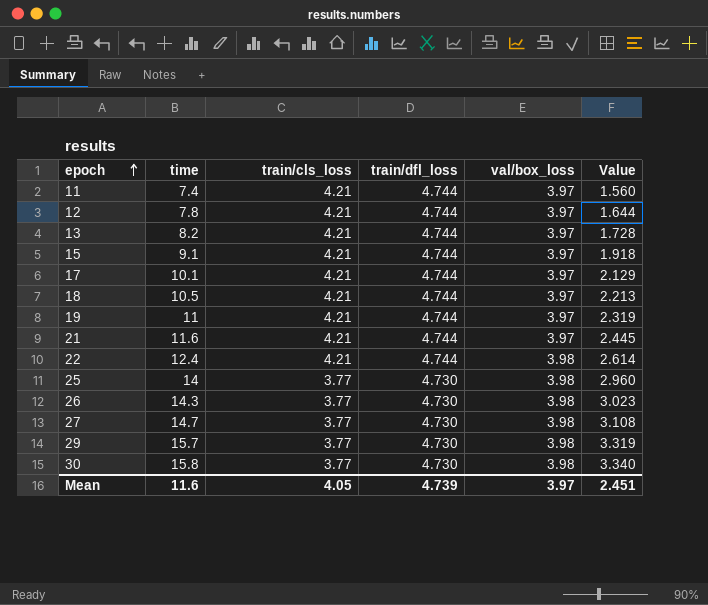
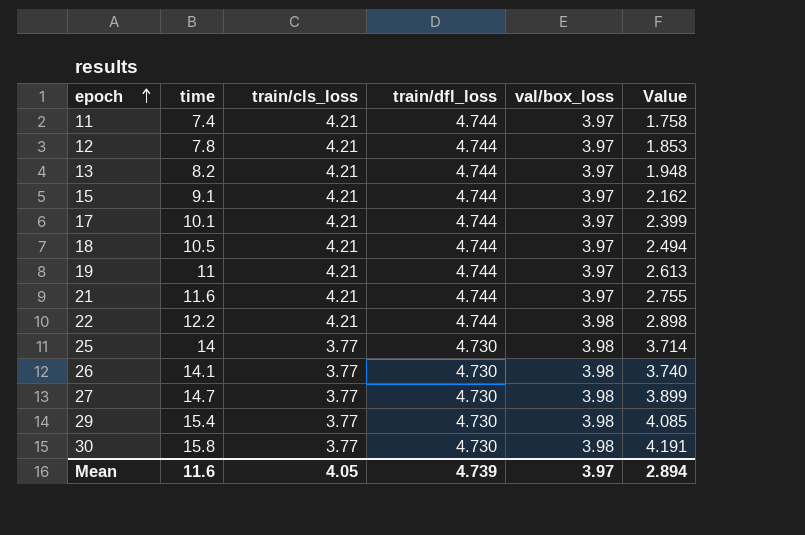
column Value | formula: [time] / [train/dfl_loss] -> [time] / [train/cls_loss]
22 | time: 12.4 -> 12.2
26 | time: 14.3 -> 14.1
29 | time: 15.7 -> 15.4
Mean | Value: 2.451 -> 2.894

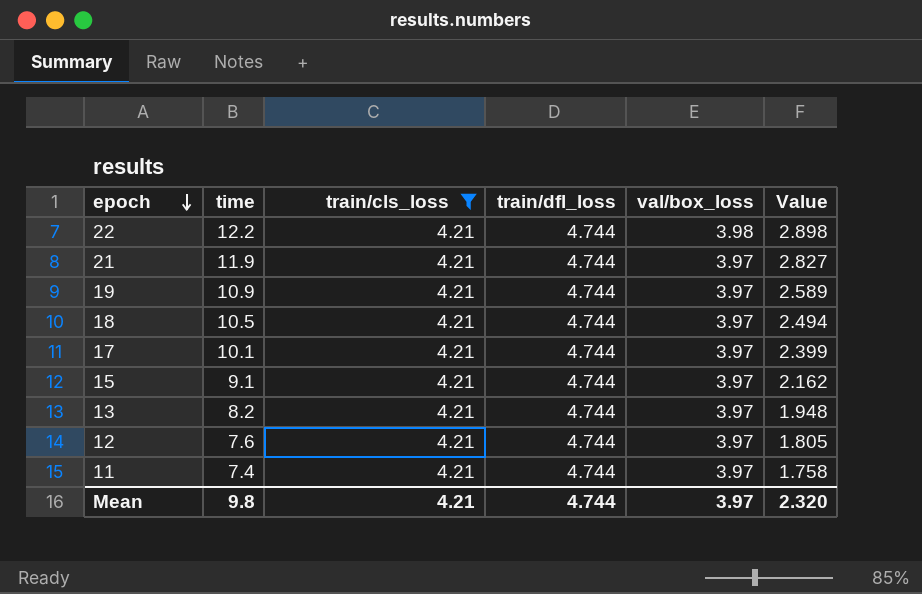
filter: none -> train/cls_loss = 4.21
row order: epoch ascending -> epoch descending
21 | time: 11.6 -> 11.9
21 | Value: 2.755 -> 2.827
19 | time: 11 -> 10.9
19 | Value: 2.613 -> 2.589
12 | time: 7.8 -> 7.6
12 | Value: 1.853 -> 1.805
Mean | time: 11.6 -> 9.8
Mean | train/cls_loss: 4.05 -> 4.21
Mean | train/dfl_loss: 4.739 -> 4.744
Mean | Value: 2.894 -> 2.320

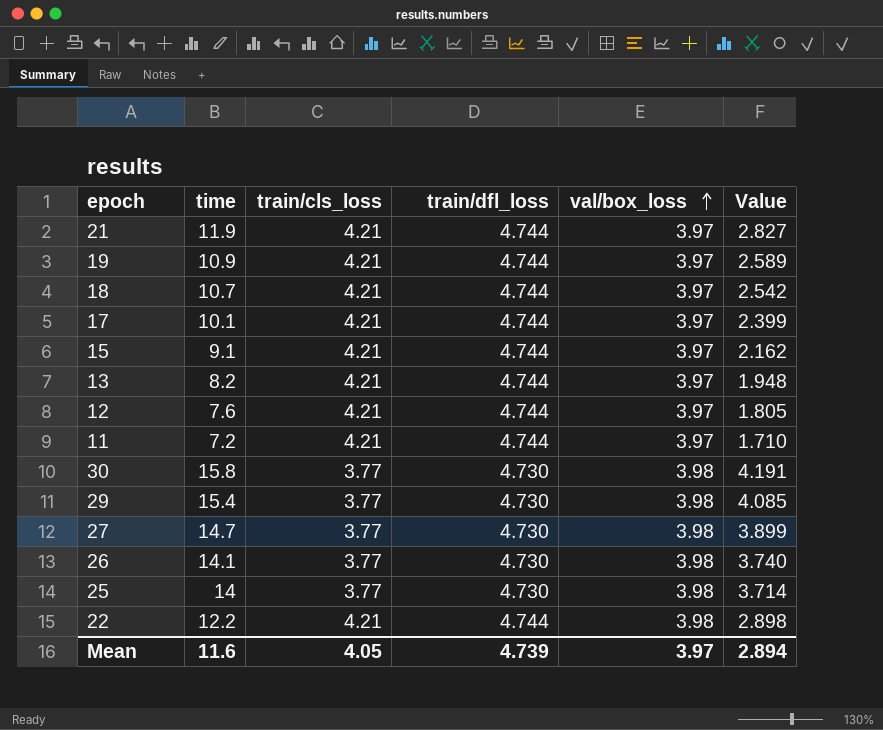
filter: train/cls_loss = 4.21 -> none
row order: epoch descending -> val/box_loss ascending
18 | time: 10.5 -> 10.7
18 | Value: 2.494 -> 2.542
11 | time: 7.4 -> 7.2
11 | Value: 1.758 -> 1.710
Mean | time: 9.8 -> 11.6
Mean | train/cls_loss: 4.21 -> 4.05
Mean | train/dfl_loss: 4.744 -> 4.739
Mean | Value: 2.320 -> 2.894

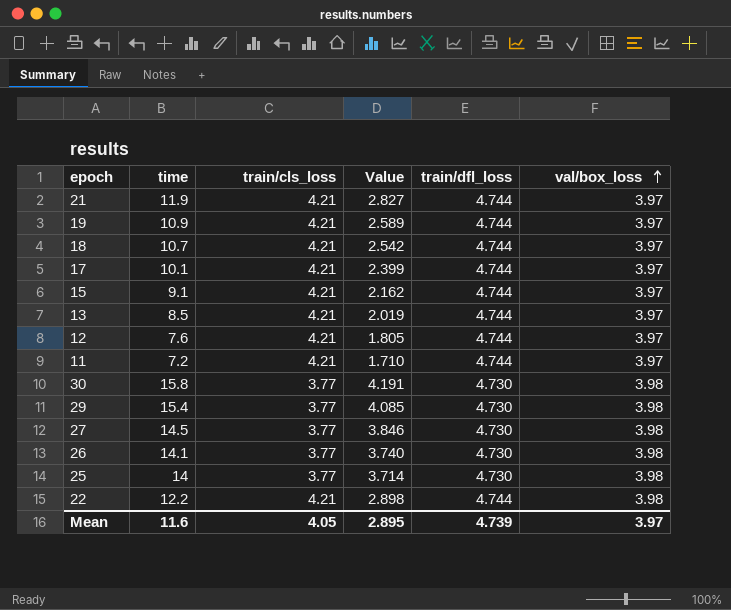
column Value | position: 6 -> 4
13 | time: 8.2 -> 8.5
13 | Value: 1.948 -> 2.019
27 | time: 14.7 -> 14.5
27 | Value: 3.899 -> 3.846
Mean | Value: 2.894 -> 2.895

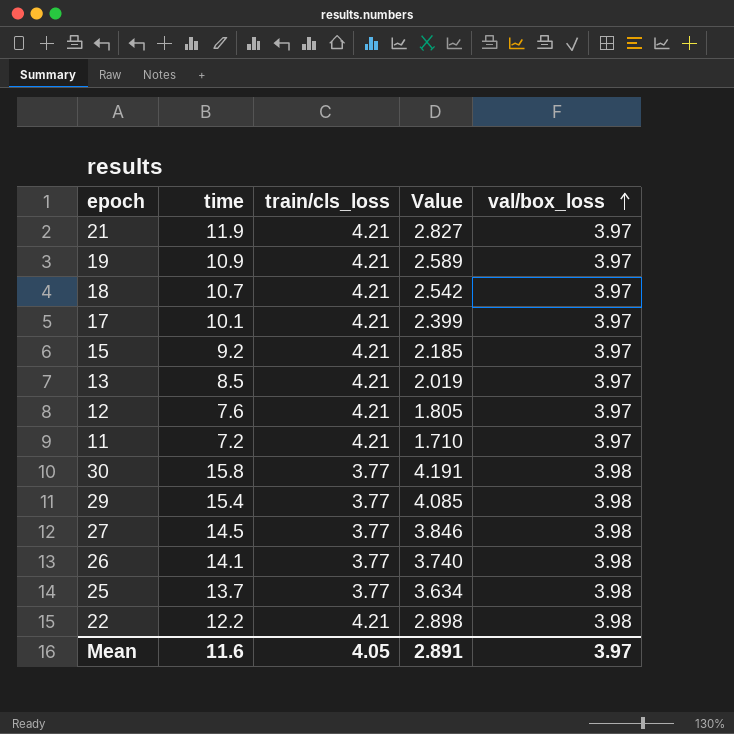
column train/dfl_loss | position: 5 -> none
15 | time: 9.1 -> 9.2
15 | Value: 2.162 -> 2.185
25 | time: 14 -> 13.7
25 | Value: 3.714 -> 3.634
Mean | Value: 2.895 -> 2.891

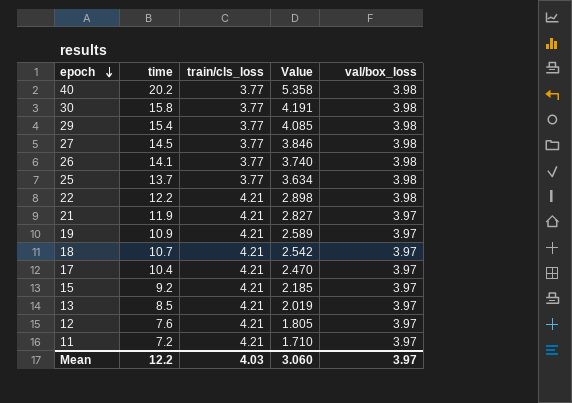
row order: val/box_loss ascending -> epoch descending
row 40: none -> 20.2 | 3.77 | 5.358 | 3.98
17 | time: 10.1 -> 10.4
17 | Value: 2.399 -> 2.470
Mean | time: 11.6 -> 12.2
Mean | train/cls_loss: 4.05 -> 4.03
Mean | Value: 2.891 -> 3.060

